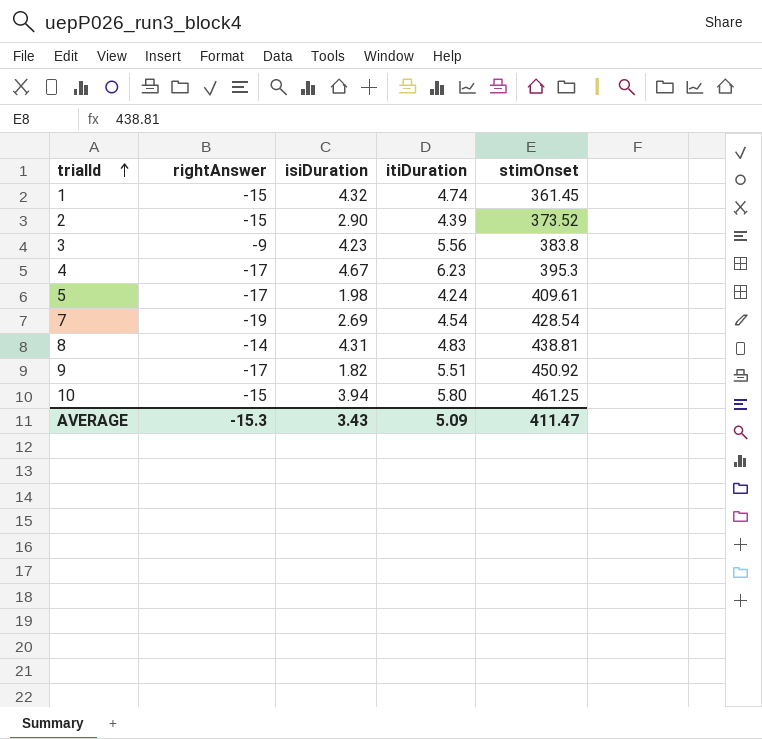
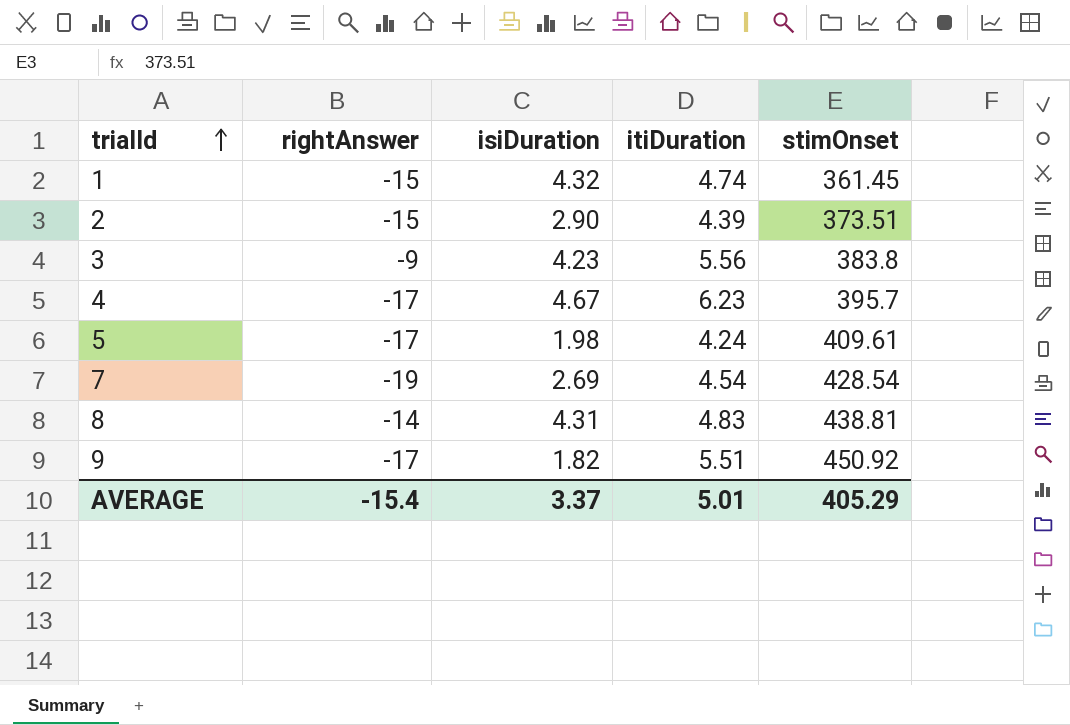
row 10: -15 | 3.94 | 5.80 | 461.25 -> none
2 | stimOnset: 373.52 -> 373.51
4 | stimOnset: 395.3 -> 395.7
AVERAGE | rightAnswer: -15.3 -> -15.4
AVERAGE | isiDuration: 3.43 -> 3.37
AVERAGE | itiDuration: 5.09 -> 5.01
AVERAGE | stimOnset: 411.47 -> 405.29

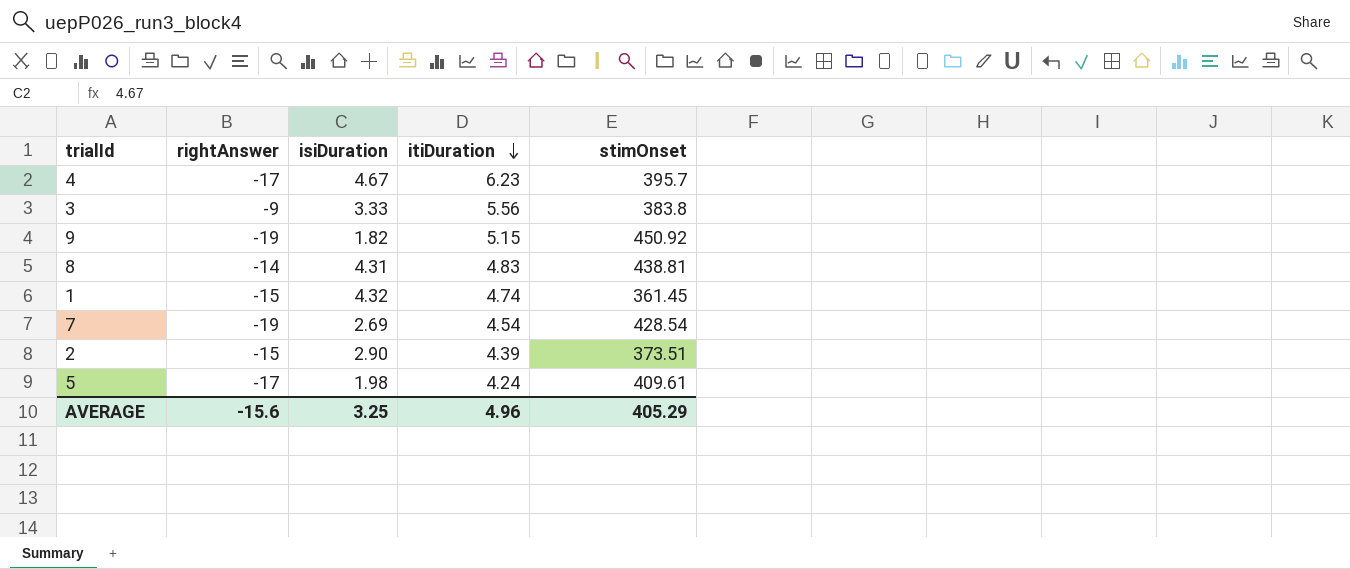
row order: trialId ascending -> itiDuration descending
3 | isiDuration: 4.23 -> 3.33
9 | rightAnswer: -17 -> -19
9 | itiDuration: 5.51 -> 5.15
AVERAGE | rightAnswer: -15.4 -> -15.6
AVERAGE | isiDuration: 3.37 -> 3.25
AVERAGE | itiDuration: 5.01 -> 4.96

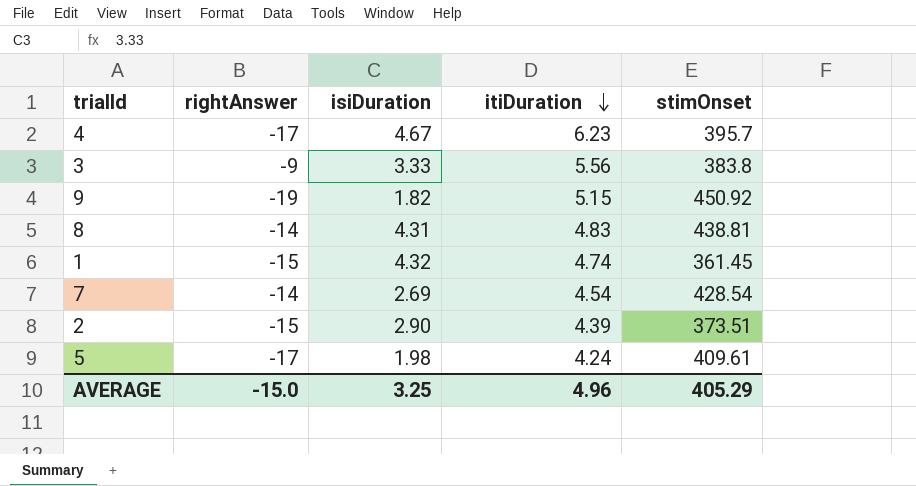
7 | rightAnswer: -19 -> -14
AVERAGE | rightAnswer: -15.6 -> -15.0

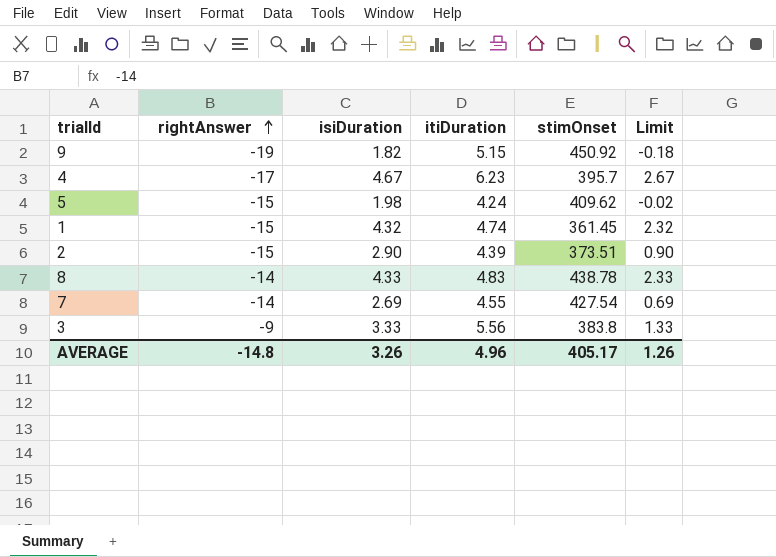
row order: itiDuration descending -> rightAnswer ascending
column Limit | formula: none -> [isiDuration] - 2
5 | rightAnswer: -17 -> -15
5 | stimOnset: 409.61 -> 409.62
8 | isiDuration: 4.31 -> 4.33
8 | stimOnset: 438.81 -> 438.78
7 | itiDuration: 4.54 -> 4.55
7 | stimOnset: 428.54 -> 427.54
AVERAGE | rightAnswer: -15.0 -> -14.8
AVERAGE | isiDuration: 3.25 -> 3.26
AVERAGE | stimOnset: 405.29 -> 405.17

